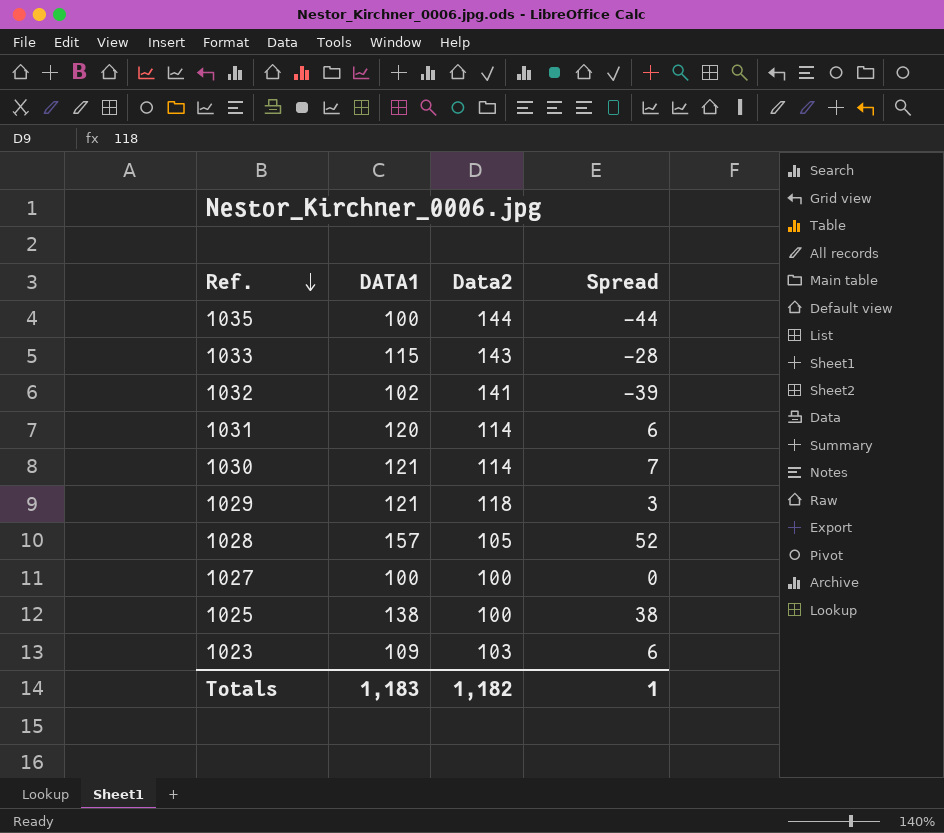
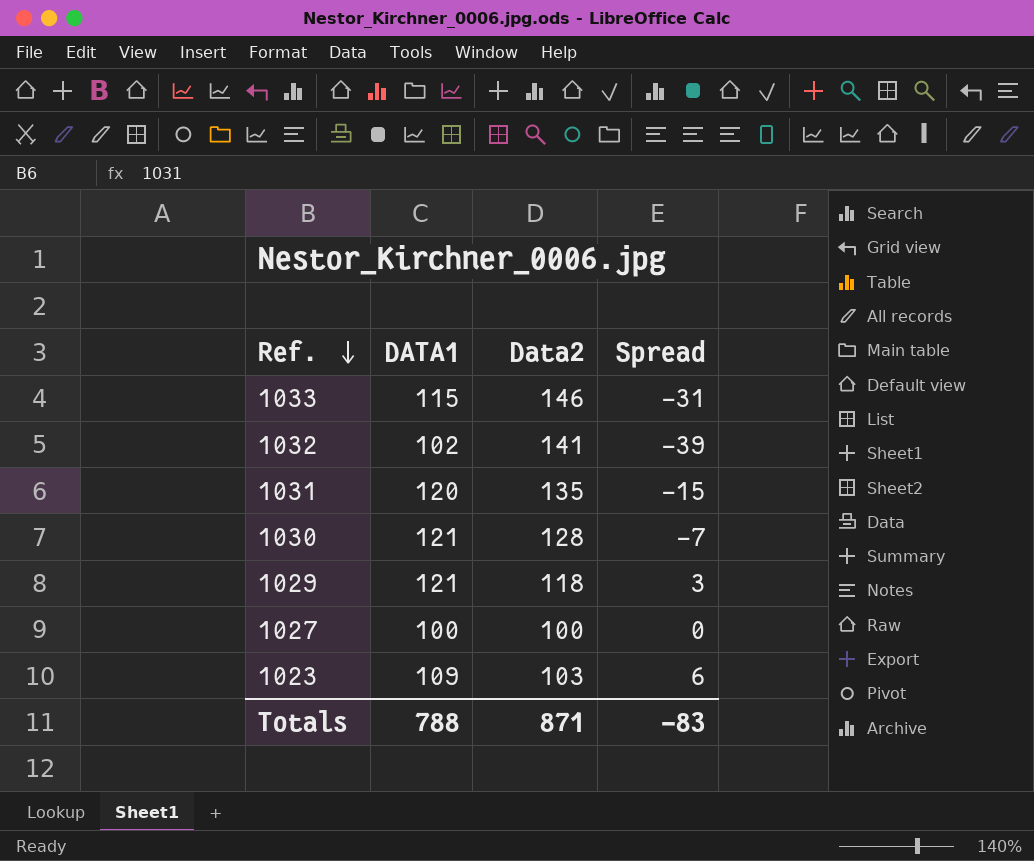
row 1035: 100 | 144 | -44 -> none
row 1028: 157 | 105 | 52 -> none
row 1025: 138 | 100 | 38 -> none
1033 | Data2: 143 -> 146
1033 | Spread: -28 -> -31
1031 | Data2: 114 -> 135
1031 | Spread: 6 -> -15
1030 | Data2: 114 -> 128
1030 | Spread: 7 -> -7
Totals | DATA1: 1,183 -> 788
Totals | Data2: 1,182 -> 871
Totals | Spread: 1 -> -83

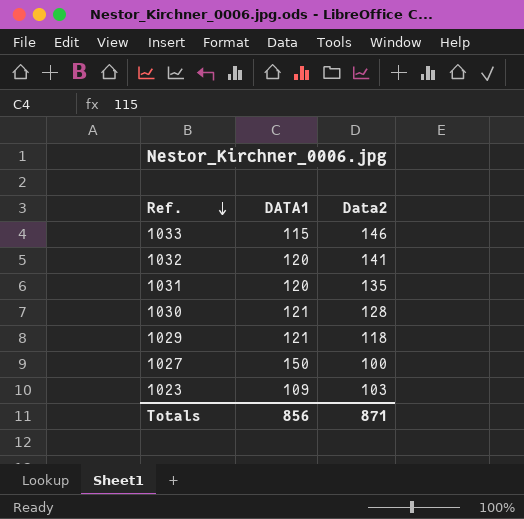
column Spread | formula: [DATA1] - [Data2] -> none
1032 | DATA1: 102 -> 120
1027 | DATA1: 100 -> 150
Totals | DATA1: 788 -> 856

